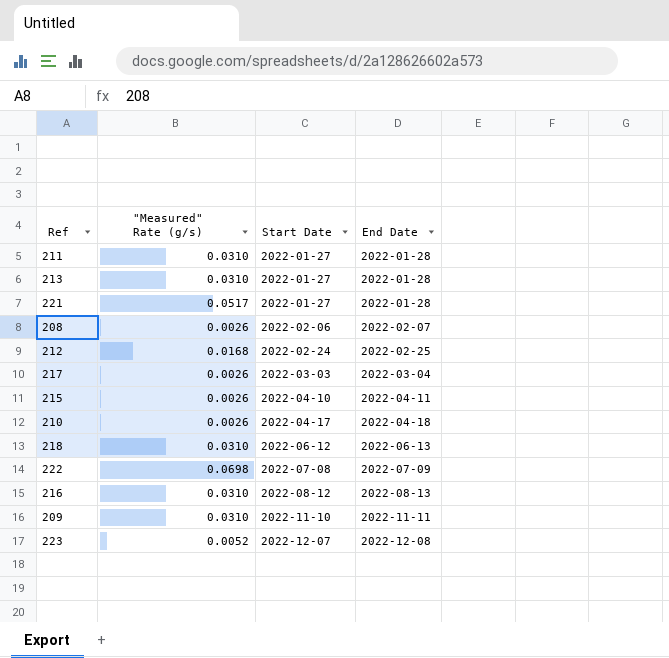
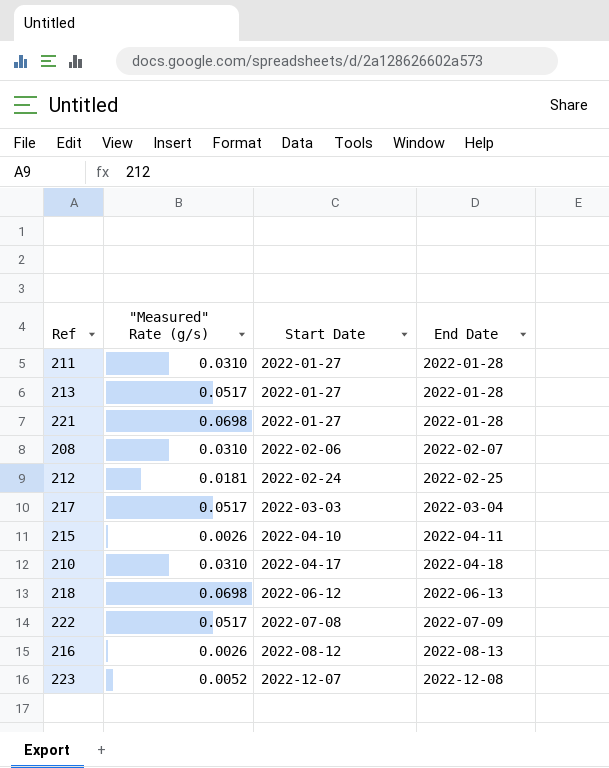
row 209: 0.0310 | 2022-11-10 | 2022-11-11 -> none
213 | "Measured" Rate (g/s): 0.0310 -> 0.0517
221 | "Measured" Rate (g/s): 0.0517 -> 0.0698
208 | "Measured" Rate (g/s): 0.0026 -> 0.0310
212 | "Measured" Rate (g/s): 0.0168 -> 0.0181
217 | "Measured" Rate (g/s): 0.0026 -> 0.0517
210 | "Measured" Rate (g/s): 0.0026 -> 0.0310
218 | "Measured" Rate (g/s): 0.0310 -> 0.0698
222 | "Measured" Rate (g/s): 0.0698 -> 0.0517
216 | "Measured" Rate (g/s): 0.0310 -> 0.0026

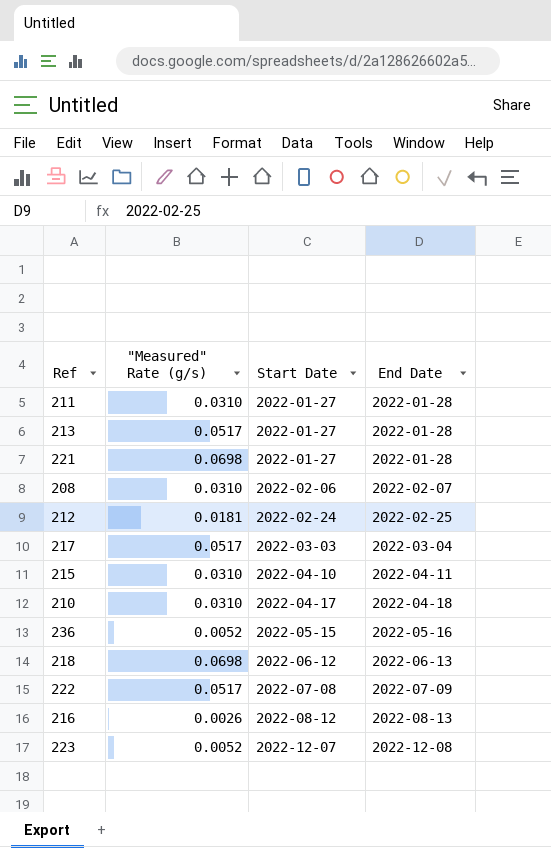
215 | "Measured" Rate (g/s): 0.0026 -> 0.0310
row 236: none -> 0.0052 | 2022-05-15 | 2022-05-16

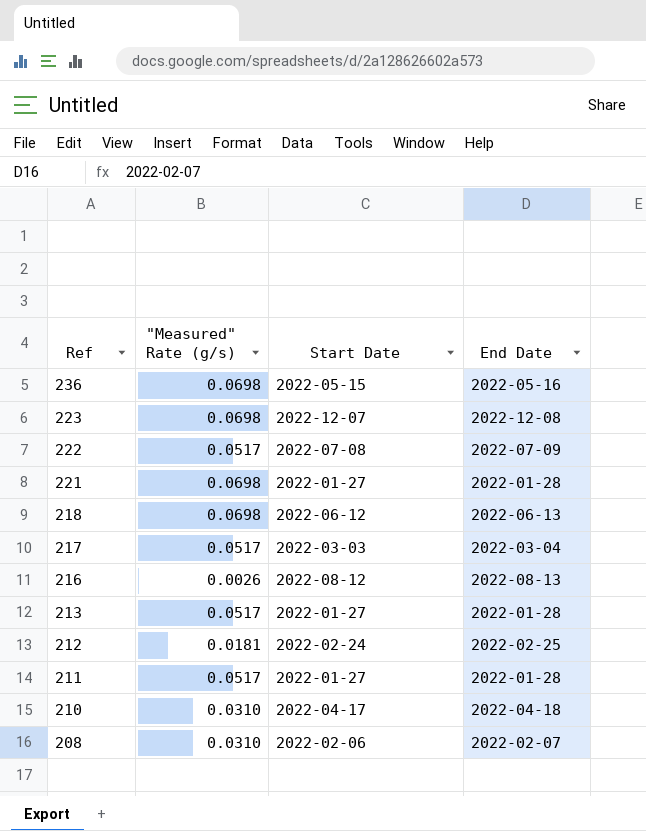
row order: Start Date ascending -> Ref descending
row 215: 0.0310 | 2022-04-10 | 2022-04-11 -> none
236 | "Measured" Rate (g/s): 0.0052 -> 0.0698
223 | "Measured" Rate (g/s): 0.0052 -> 0.0698
211 | "Measured" Rate (g/s): 0.0310 -> 0.0517

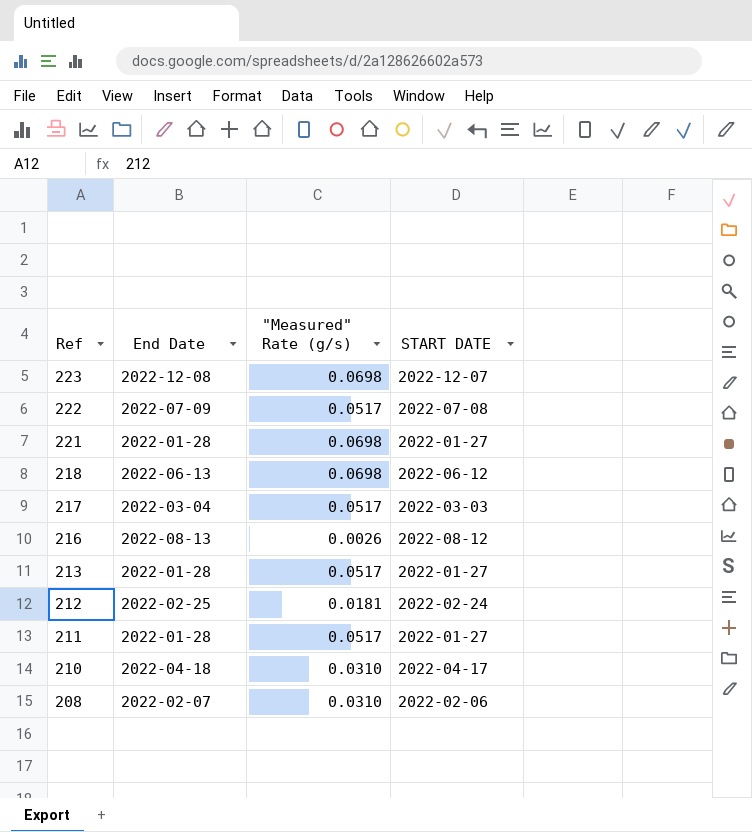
column End Date | position: 4 -> 2
column name: Start Date -> START DATE
row 236: 0.0698 | 2022-05-15 | 2022-05-16 -> none

